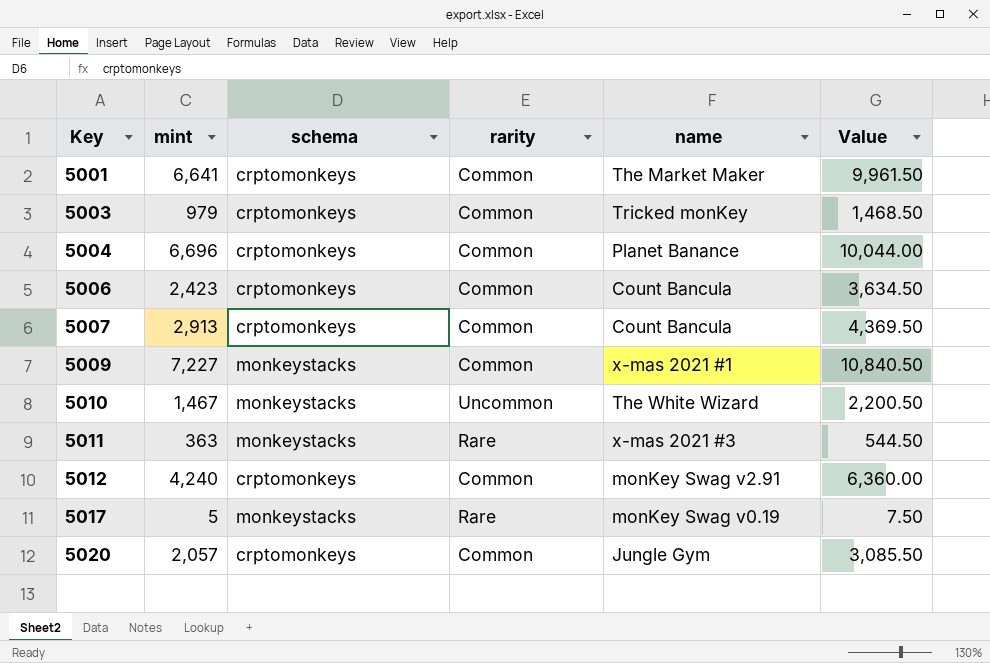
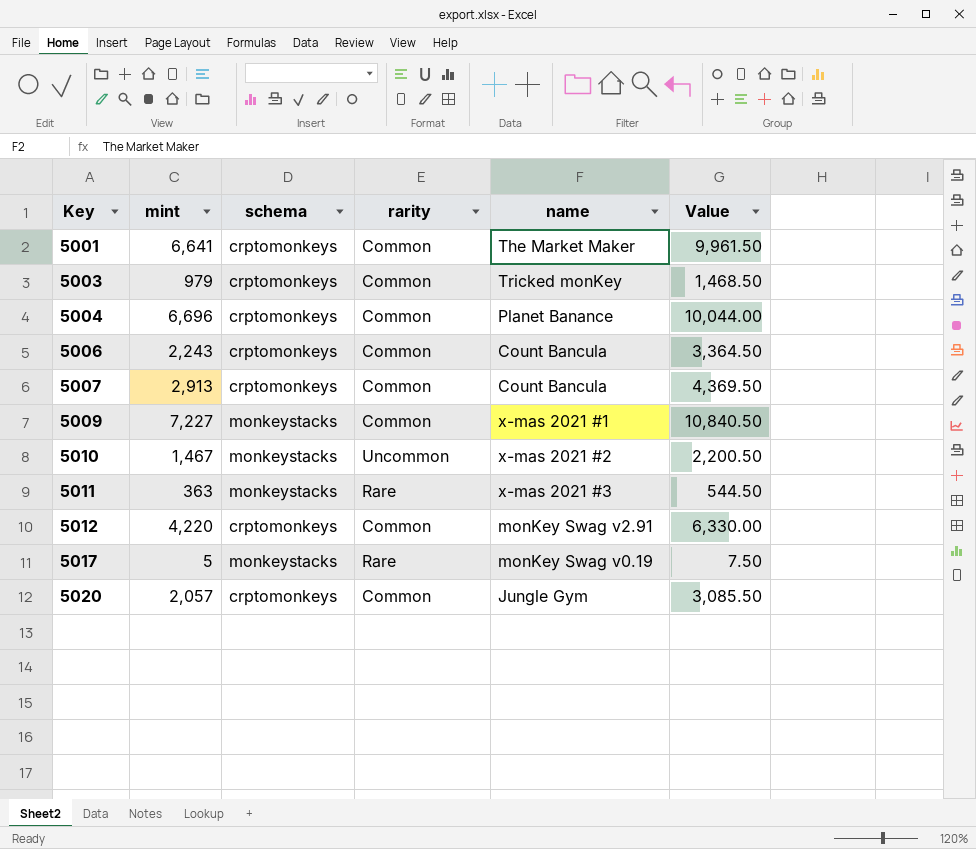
5006 | mint: 2,423 -> 2,243
5006 | Value: 3,634.50 -> 3,364.50
5010 | name: The White Wizard -> x-mas 2021 #2
5012 | mint: 4,240 -> 4,220
5012 | Value: 6,360.00 -> 6,330.00

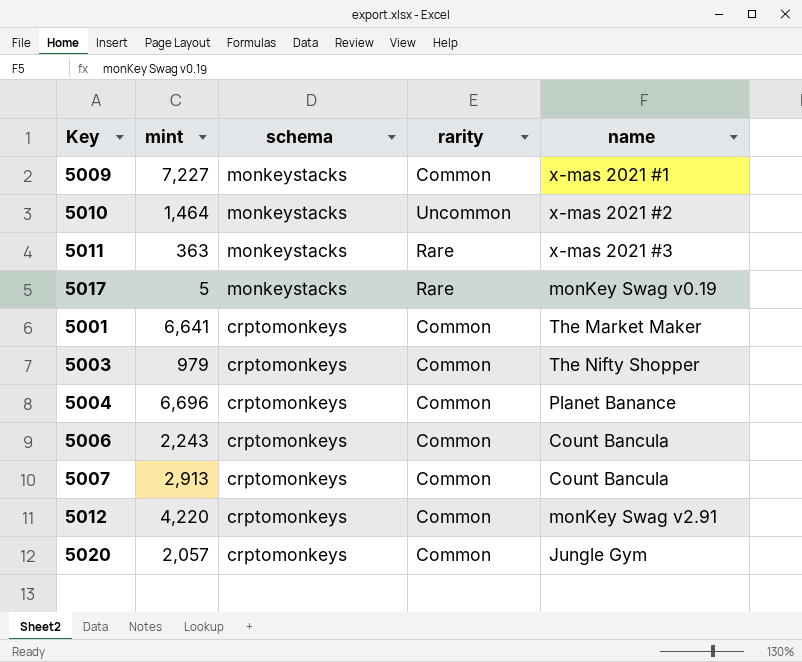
row order: Key ascending -> schema descending
column Value | formula: [mint] * 1.5 -> none
5010 | mint: 1,467 -> 1,464
5003 | name: Tricked monKey -> The Nifty Shopper

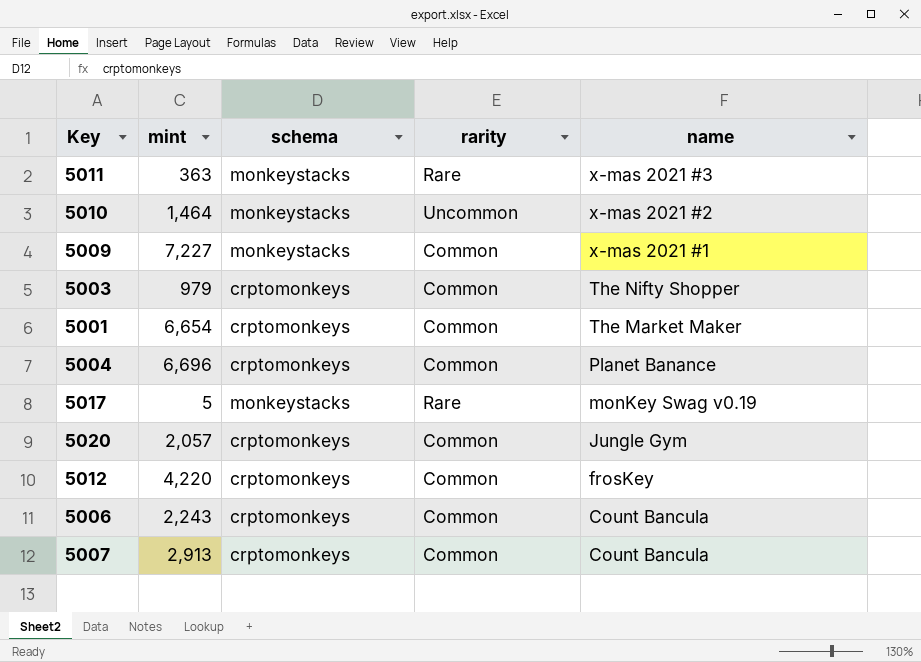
row order: schema descending -> name descending
5001 | mint: 6,641 -> 6,654
5012 | name: monKey Swag v2.91 -> frosKey

